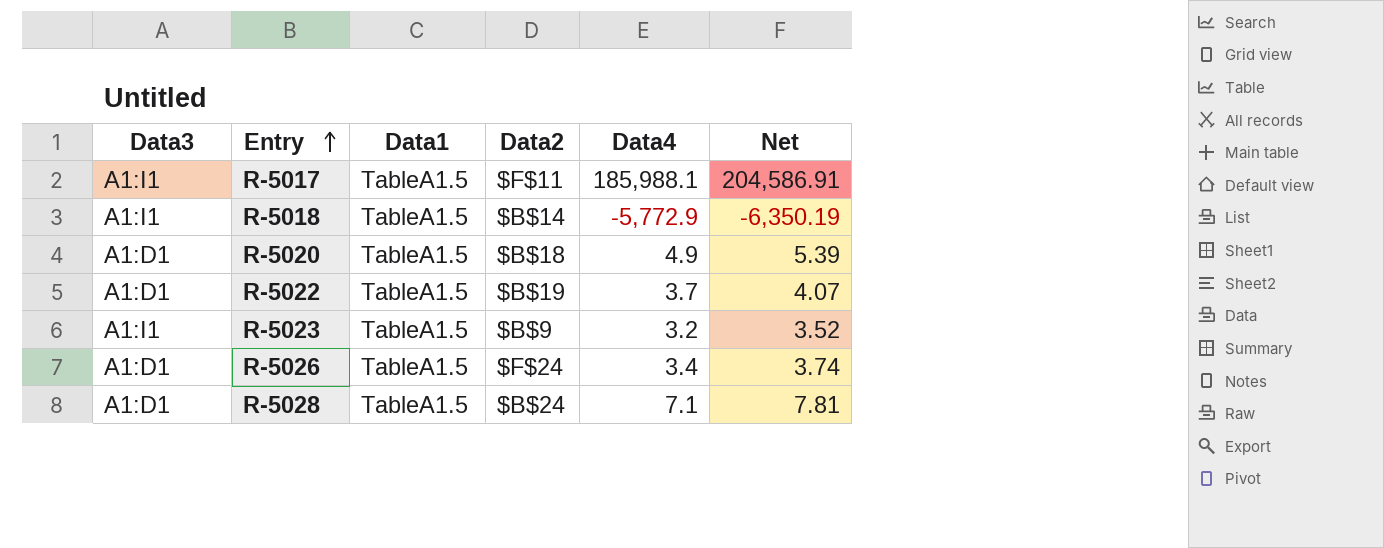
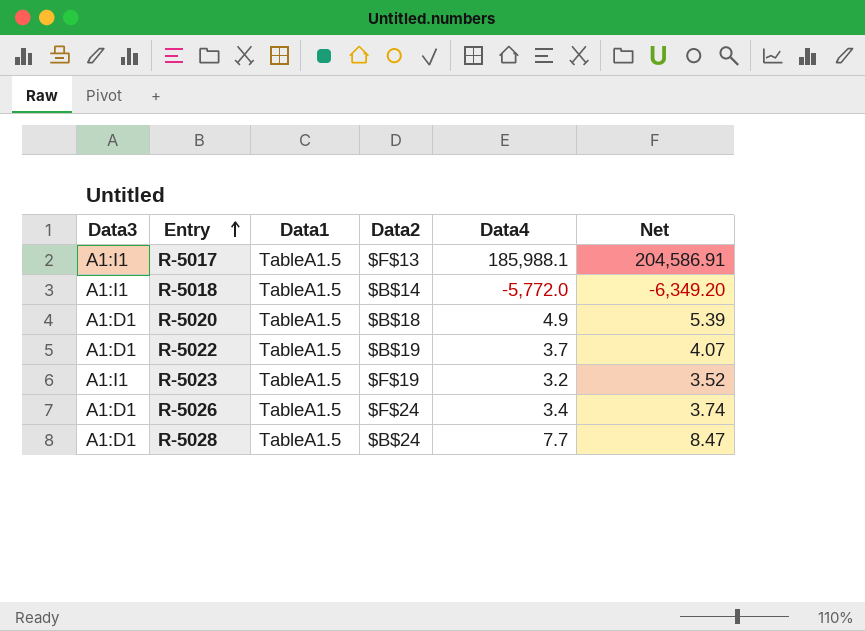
R-5017 | Data2: $F$11 -> $F$13
R-5018 | Data4: -5,772.9 -> -5,772.0
R-5018 | Net: -6,350.19 -> -6,349.20
R-5023 | Data2: $B$9 -> $F$19
R-5028 | Data4: 7.1 -> 7.7
R-5028 | Net: 7.81 -> 8.47

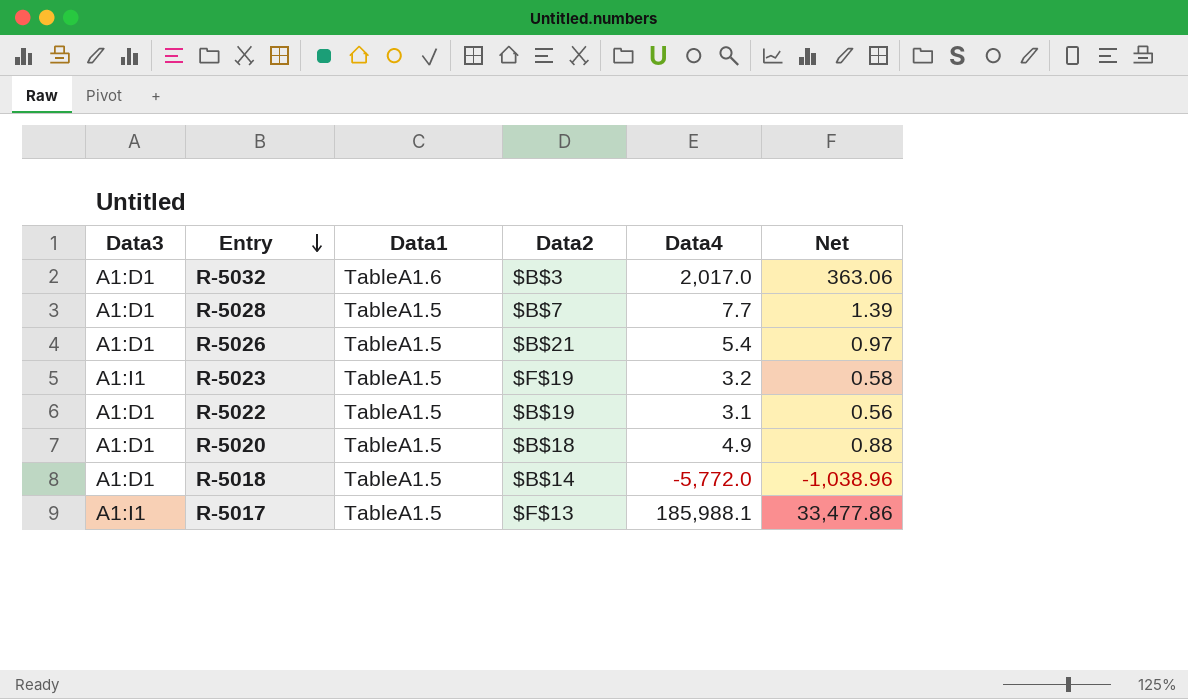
row order: Entry ascending -> Entry descending
column Net | formula: [Data4] * 1.1 -> [Data4] * 0.18
row R-5032: none -> A1:D1 | TableA1.6 | $B$3 | 2,017.0 | 363.06
R-5028 | Data2: $B$24 -> $B$7
R-5026 | Data2: $F$24 -> $B$21
R-5026 | Data4: 3.4 -> 5.4
R-5022 | Data4: 3.7 -> 3.1
R-5018 | Data3: A1:I1 -> A1:D1

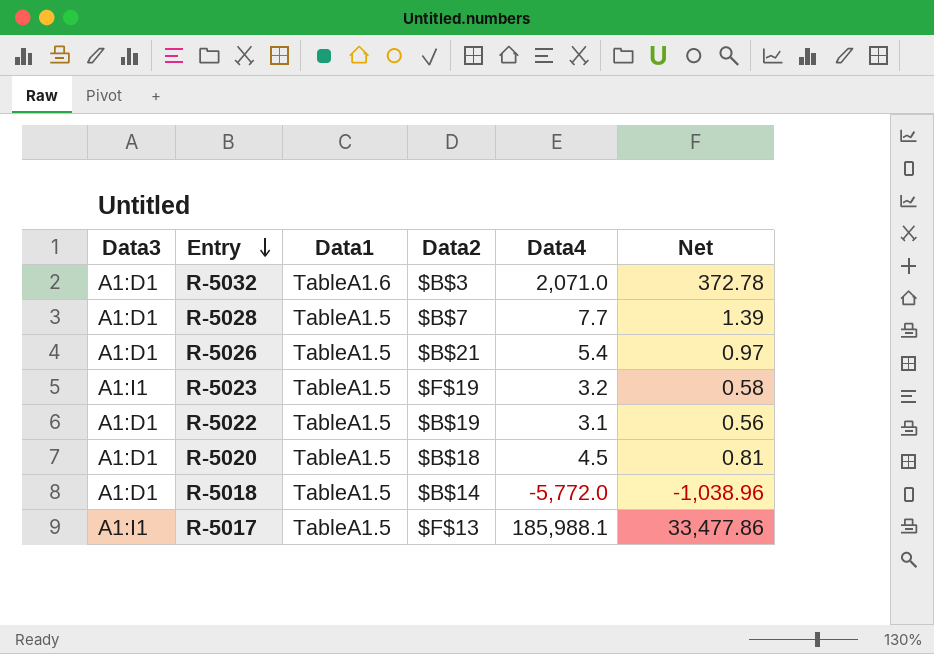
R-5032 | Data4: 2,017.0 -> 2,071.0
R-5032 | Net: 363.06 -> 372.78
R-5020 | Data4: 4.9 -> 4.5
R-5020 | Net: 0.88 -> 0.81

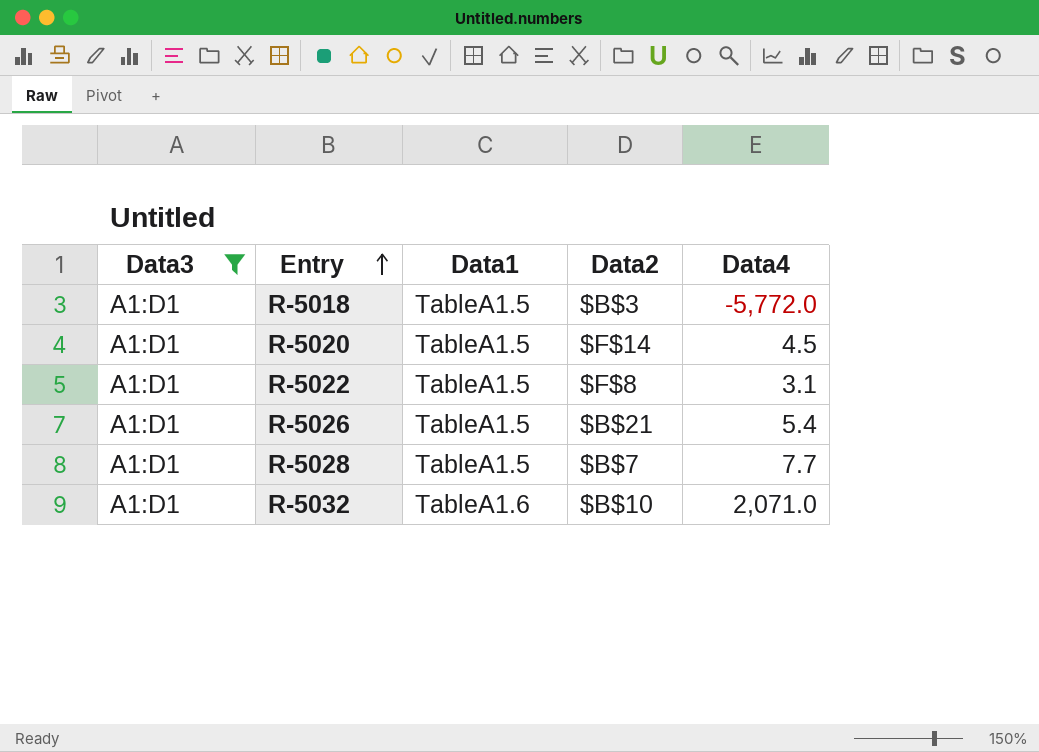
filter: none -> Data3 = A1:D1
row order: Entry descending -> Entry ascending
column Net | formula: [Data4] * 0.18 -> none
R-5018 | Data2: $B$14 -> $B$3
R-5020 | Data2: $B$18 -> $F$14
R-5022 | Data2: $B$19 -> $F$8
R-5032 | Data2: $B$3 -> $B$10

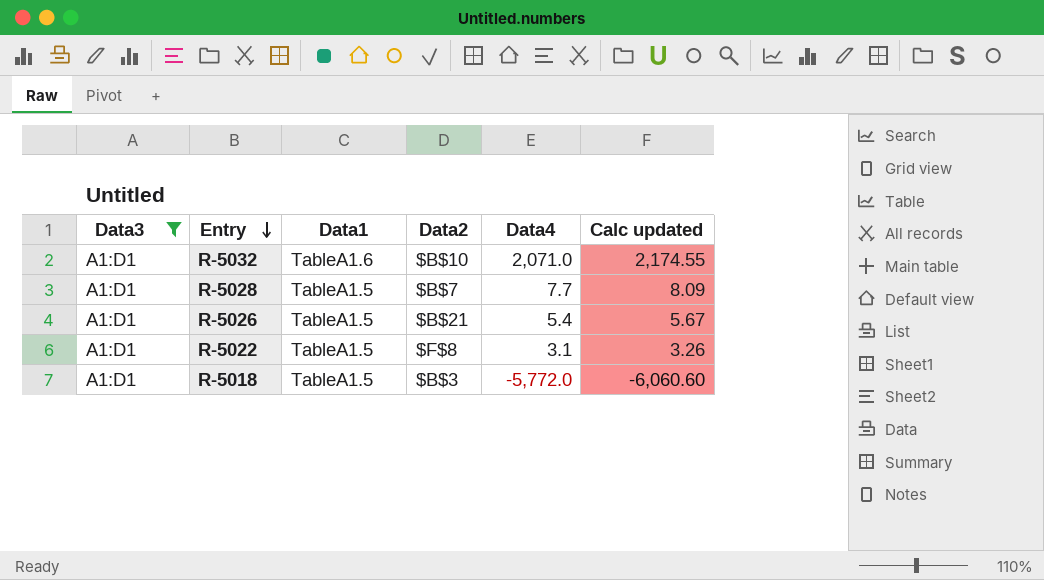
row order: Entry ascending -> Entry descending
column Calc updated | formula: none -> [Data4] * 1.05
row R-5020: A1:D1 | TableA1.5 | $F$14 | 4.5 -> none

